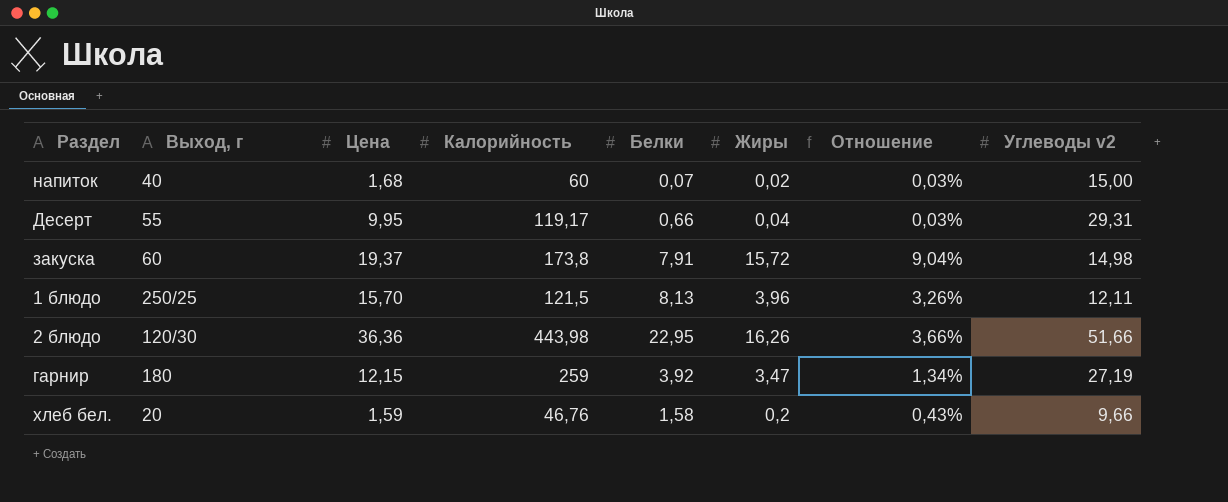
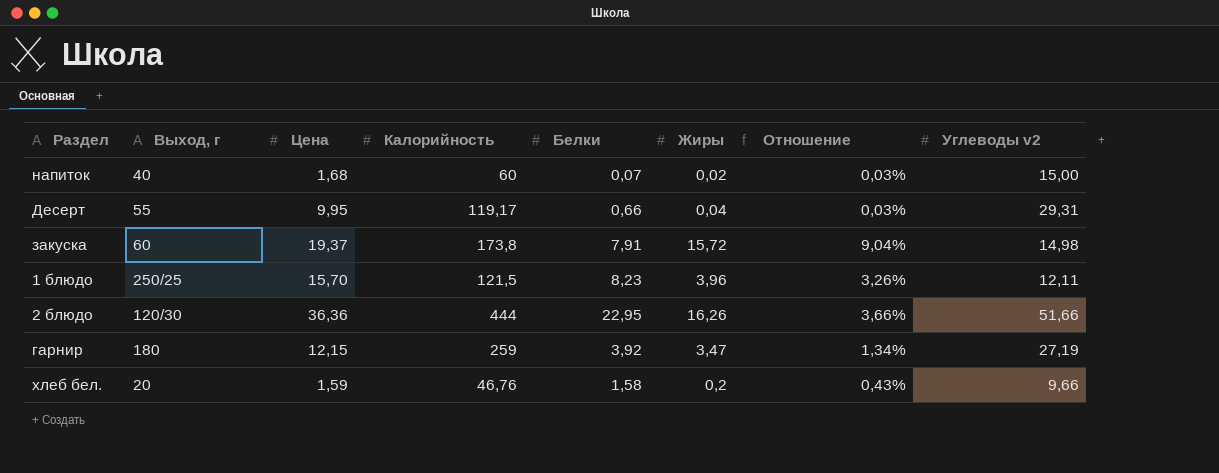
1 блюдо | Белки: 8,13 -> 8,23
2 блюдо | Калорийность: 443,98 -> 444

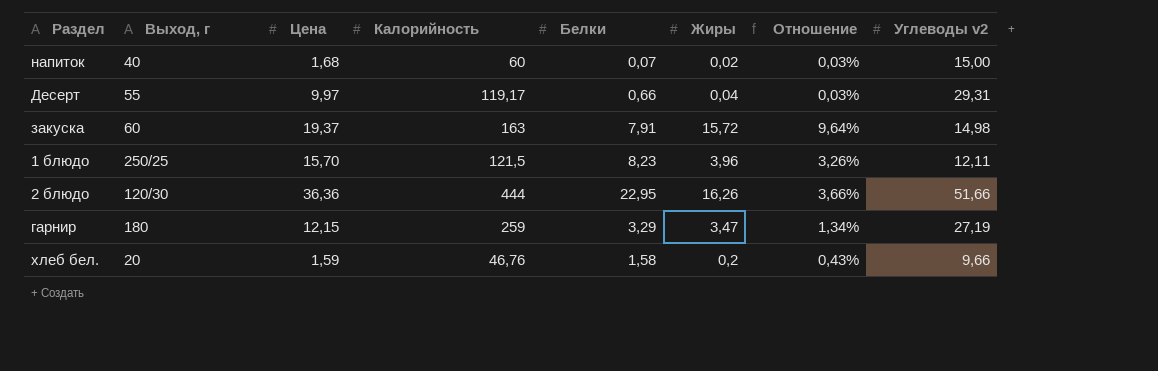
Десерт | Цена: 9,95 -> 9,97
закуска | Калорийность: 173,8 -> 163
закуска | Отношение: 9,04% -> 9,64%
гарнир | Белки: 3,92 -> 3,29

